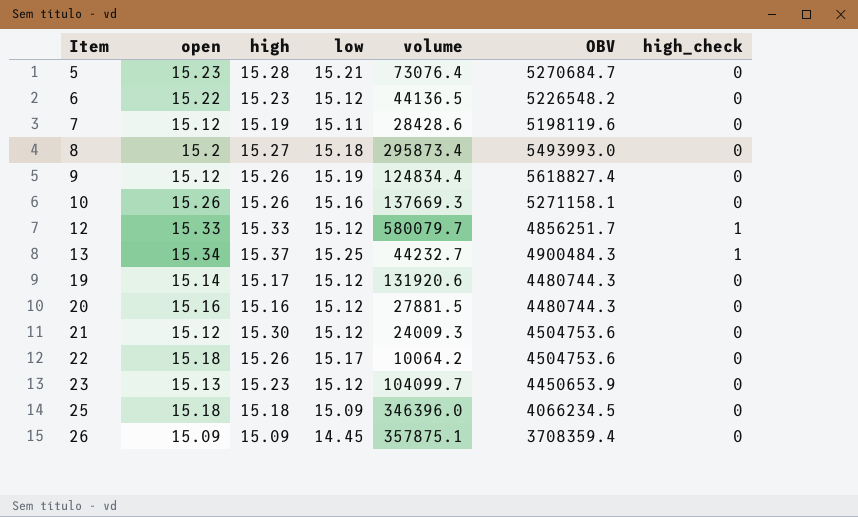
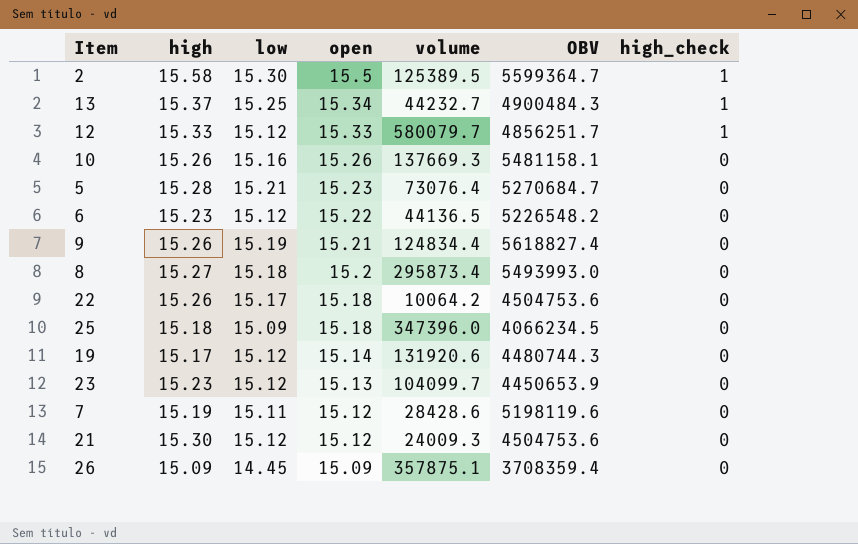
row order: Item ascending -> open descending
column open | position: 2 -> 4
row 20: 15.16 | 15.16 | 15.12 | 27881.5 | 4480744.3 | 0 -> none
row 2: none -> 15.58 | 15.30 | 15.5 | 125389.5 | 5599364.7 | 1
10 | OBV: 5271158.1 -> 5481158.1
9 | open: 15.12 -> 15.21
25 | volume: 346396.0 -> 347396.0

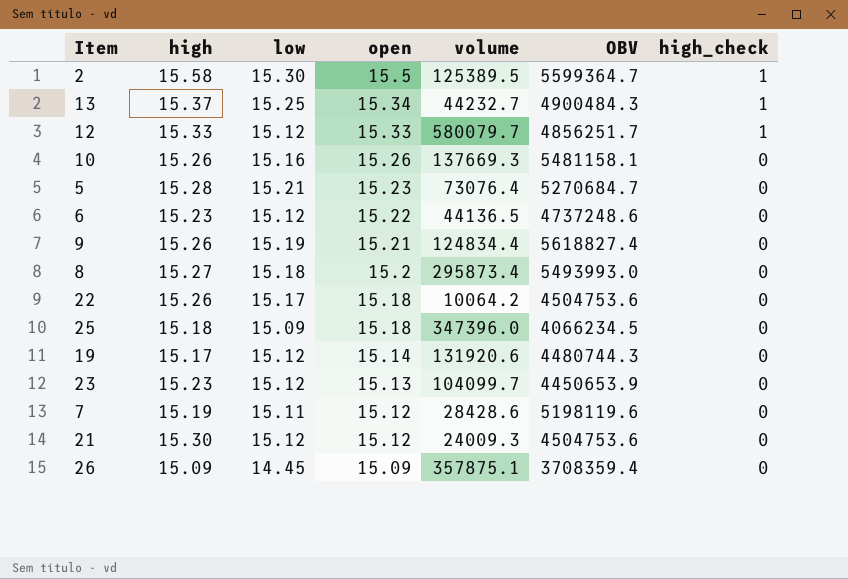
6 | OBV: 5226548.2 -> 4737248.6

